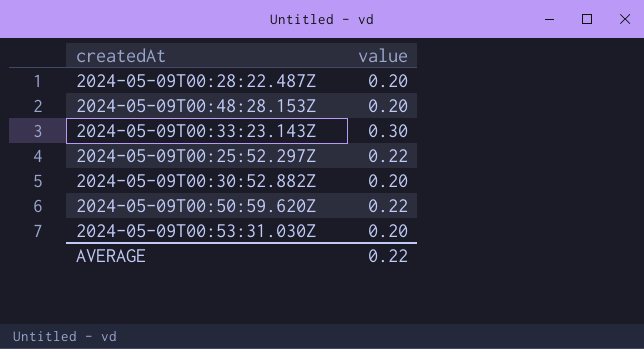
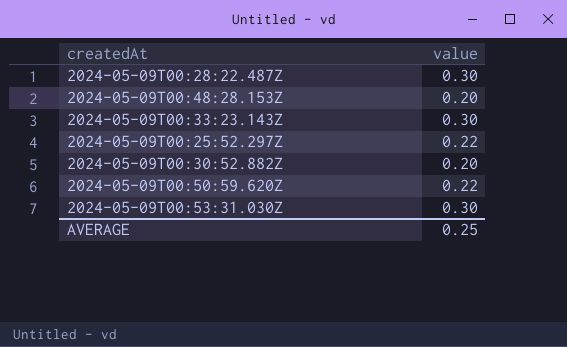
2024-05-09T00:28:22.487Z | value: 0.20 -> 0.30
2024-05-09T00:53:31.030Z | value: 0.20 -> 0.30
AVERAGE | value: 0.22 -> 0.25

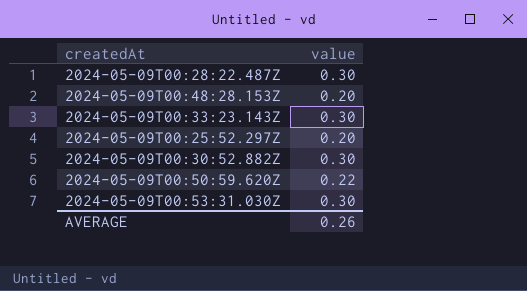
2024-05-09T00:25:52.297Z | value: 0.22 -> 0.20
2024-05-09T00:30:52.882Z | value: 0.20 -> 0.30
AVERAGE | value: 0.25 -> 0.26

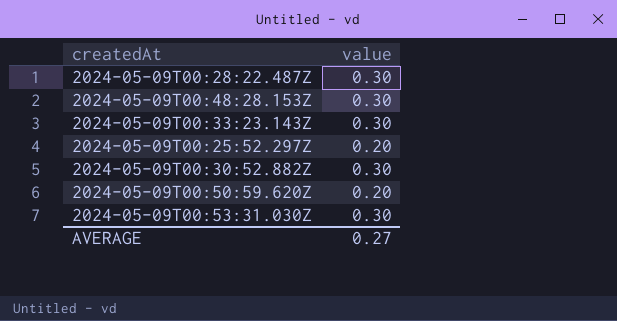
2024-05-09T00:48:28.153Z | value: 0.20 -> 0.30
2024-05-09T00:50:59.620Z | value: 0.22 -> 0.20
AVERAGE | value: 0.26 -> 0.27

